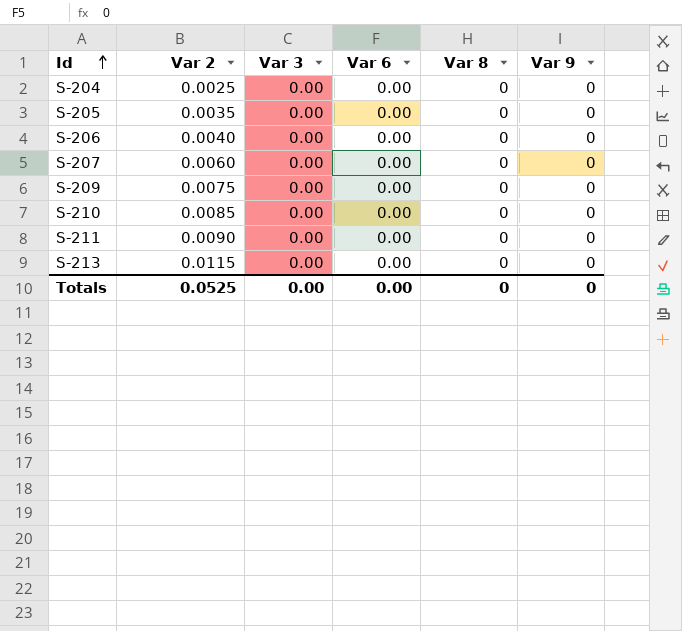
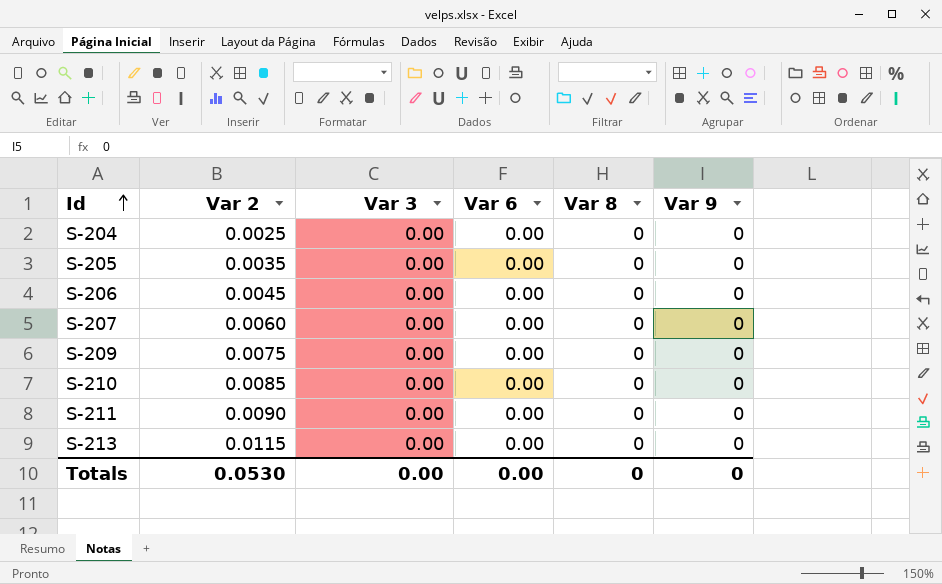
S-206 | Var 2: 0.0040 -> 0.0045
Totals | Var 2: 0.0525 -> 0.0530

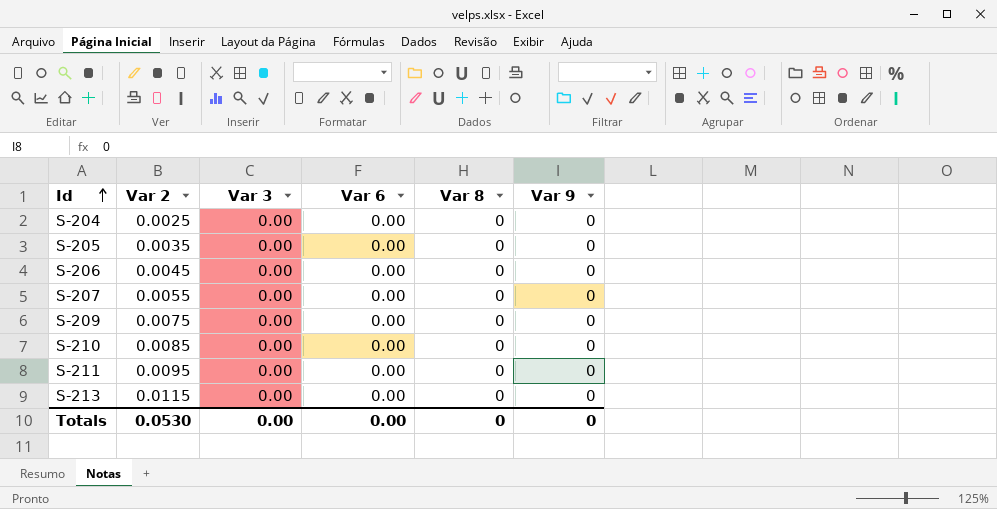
S-207 | Var 2: 0.0060 -> 0.0055
S-211 | Var 2: 0.0090 -> 0.0095

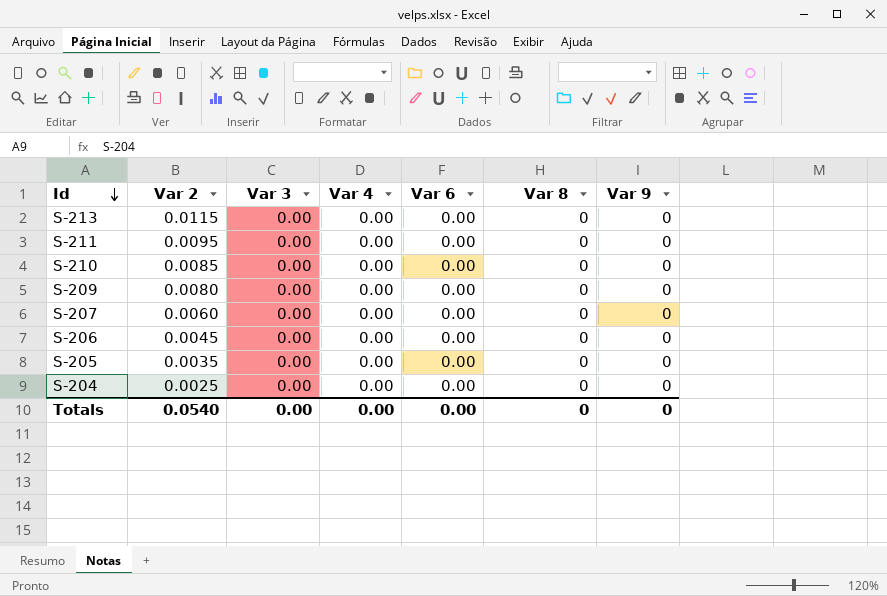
row order: Id ascending -> Id descending
column Var 4 | position: none -> 4
S-209 | Var 2: 0.0075 -> 0.0080
S-207 | Var 2: 0.0055 -> 0.0060
Totals | Var 2: 0.0530 -> 0.0540

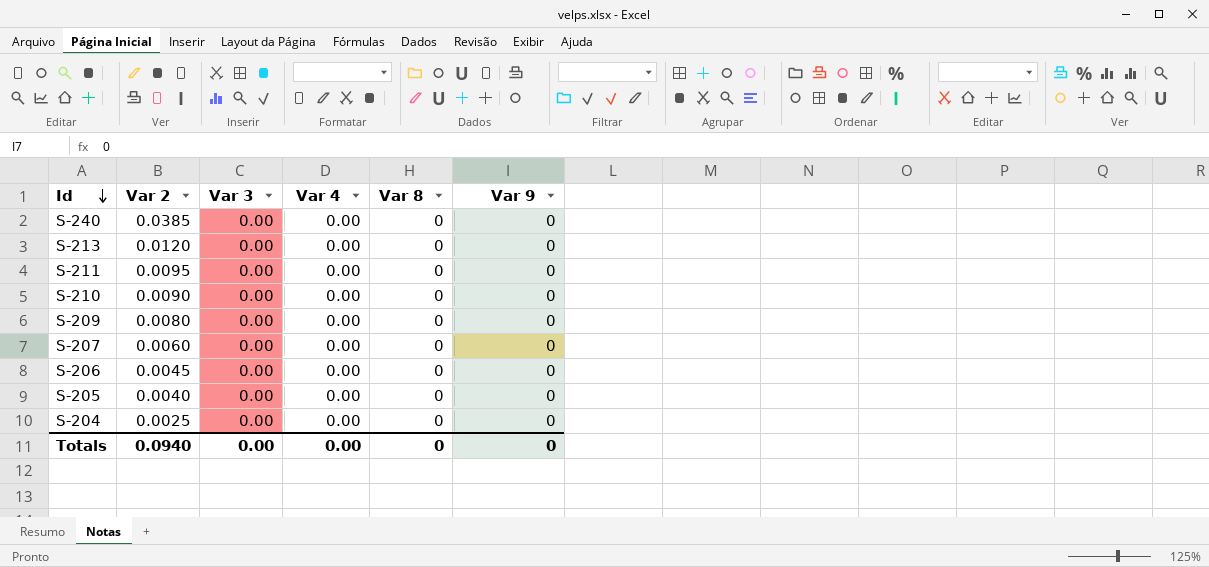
column Var 6 | position: 5 -> none
row S-240: none -> 0.0385 | 0.00 | 0.00 | 0 | 0
S-213 | Var 2: 0.0115 -> 0.0120
S-210 | Var 2: 0.0085 -> 0.0090
S-205 | Var 2: 0.0035 -> 0.0040
Totals | Var 2: 0.0540 -> 0.0940

